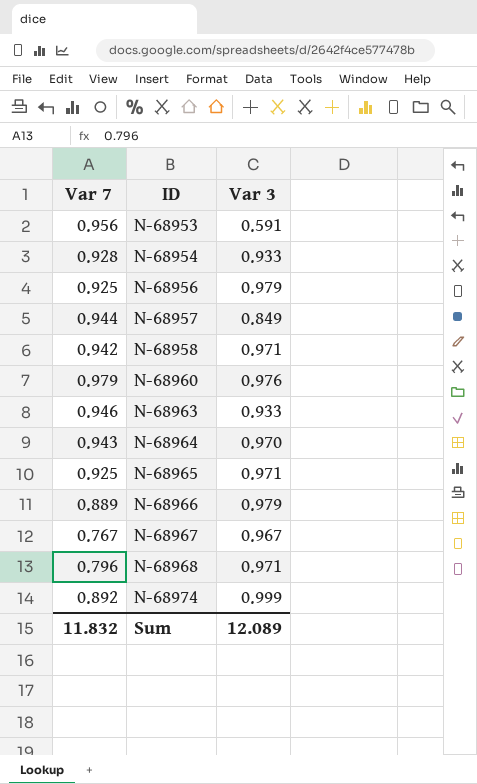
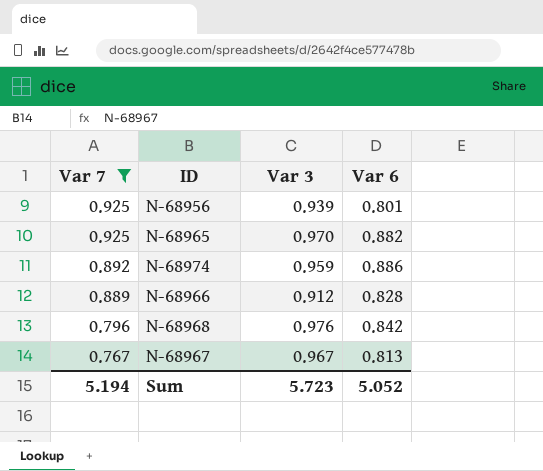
filter: none -> Var 7 <= 0.925
row order: ID ascending -> Var 7 descending
column Var 6 | position: none -> 4
N-68956 | Var 3: 0.979 -> 0.939
N-68965 | Var 3: 0.971 -> 0.970
N-68974 | Var 3: 0.999 -> 0.959
N-68966 | Var 3: 0.979 -> 0.912
N-68968 | Var 3: 0.971 -> 0.976
Sum | Var 7: 11.832 -> 5.194
Sum | Var 3: 12.089 -> 5.723

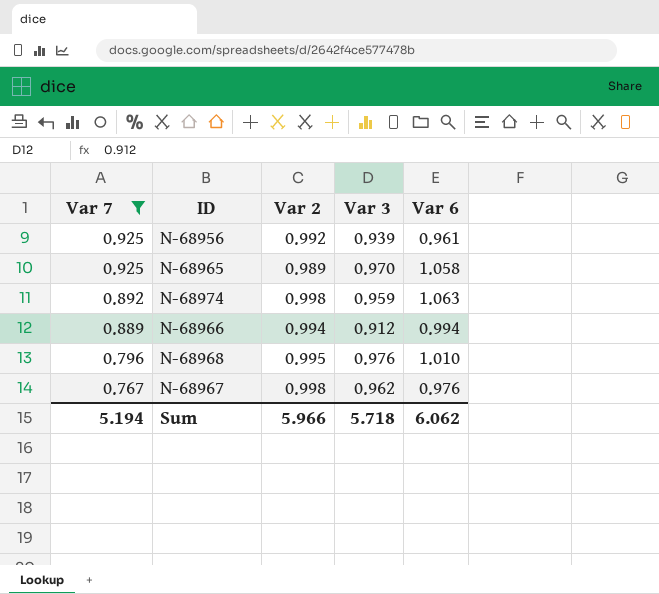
column Var 2 | position: none -> 3
N-68956 | Var 6: 0.801 -> 0.961
N-68965 | Var 6: 0.882 -> 1.058
N-68974 | Var 6: 0.886 -> 1.063
N-68966 | Var 6: 0.828 -> 0.994
N-68968 | Var 6: 0.842 -> 1.010
N-68967 | Var 3: 0.967 -> 0.962
N-68967 | Var 6: 0.813 -> 0.976
Sum | Var 3: 5.723 -> 5.718
Sum | Var 6: 5.052 -> 6.062

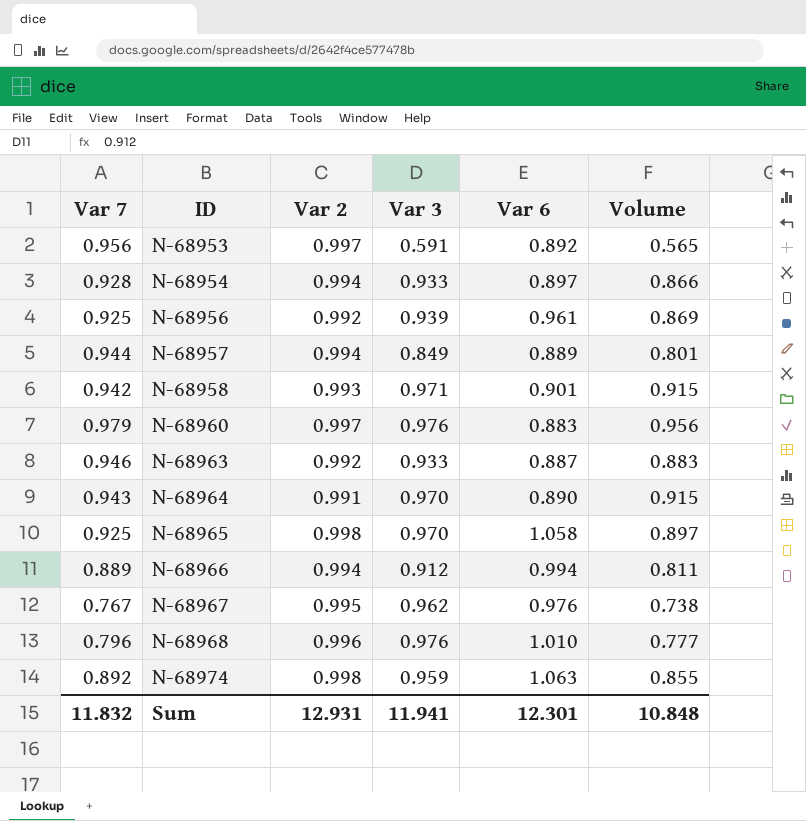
filter: Var 7 <= 0.925 -> none
row order: Var 7 descending -> ID ascending
column Volume | formula: none -> [Var 7] * [Var 3]
N-68965 | Var 2: 0.989 -> 0.998
N-68967 | Var 2: 0.998 -> 0.995
N-68968 | Var 2: 0.995 -> 0.996
Sum | Var 7: 5.194 -> 11.832
Sum | Var 2: 5.966 -> 12.931
Sum | Var 3: 5.718 -> 11.941
Sum | Var 6: 6.062 -> 12.301

